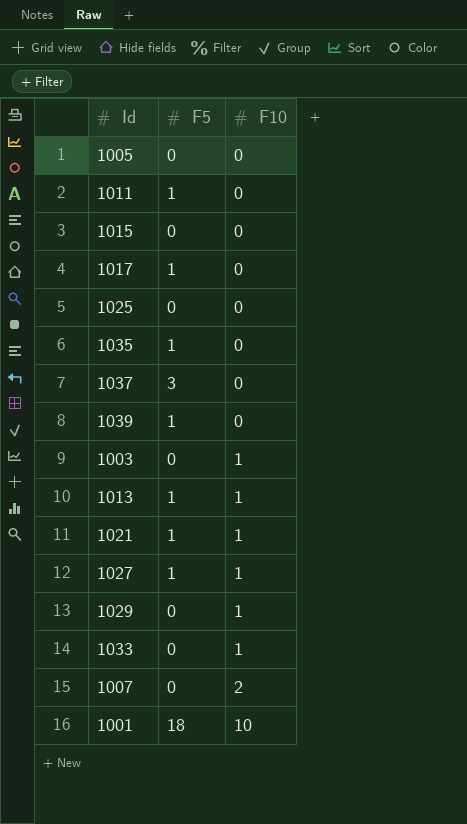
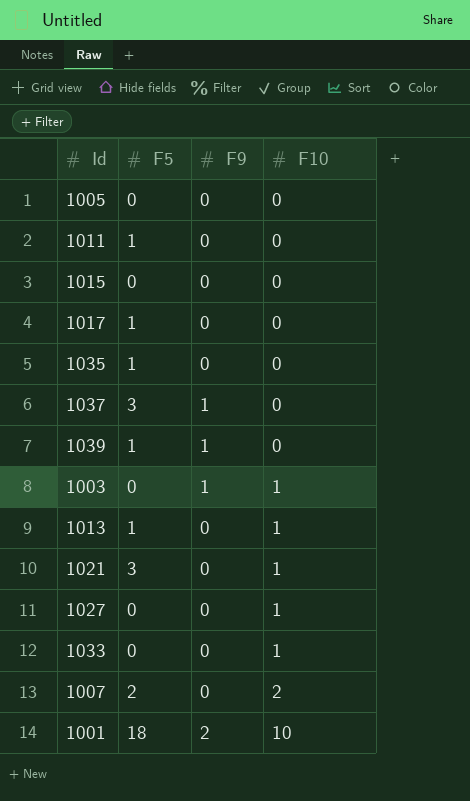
column F9 | position: none -> 3
row 1025: 0 | 0 -> none
row 1029: 0 | 1 -> none
1021 | F5: 1 -> 3
1027 | F5: 1 -> 0
1007 | F5: 0 -> 2

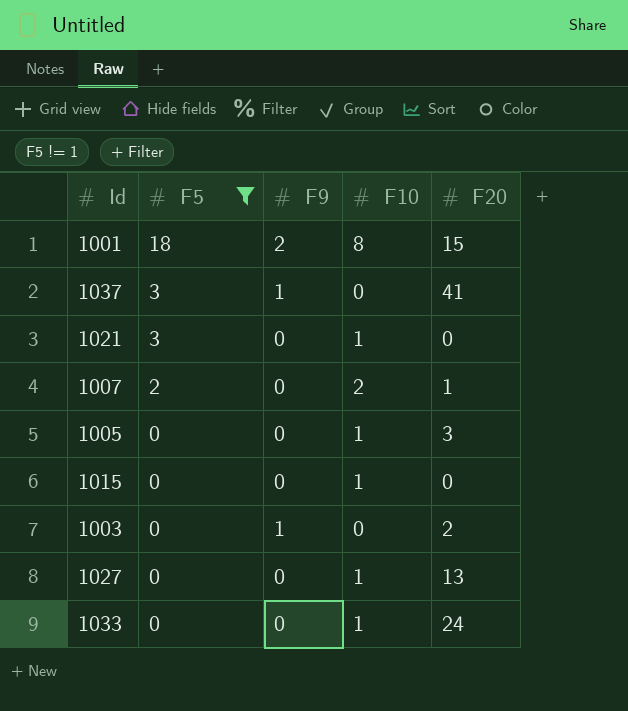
filter: none -> F5 != 1
row order: F10 ascending -> F5 descending
column F20 | position: none -> 5
1001 | F10: 10 -> 8
1005 | F10: 0 -> 1
1015 | F10: 0 -> 1
1003 | F10: 1 -> 0

